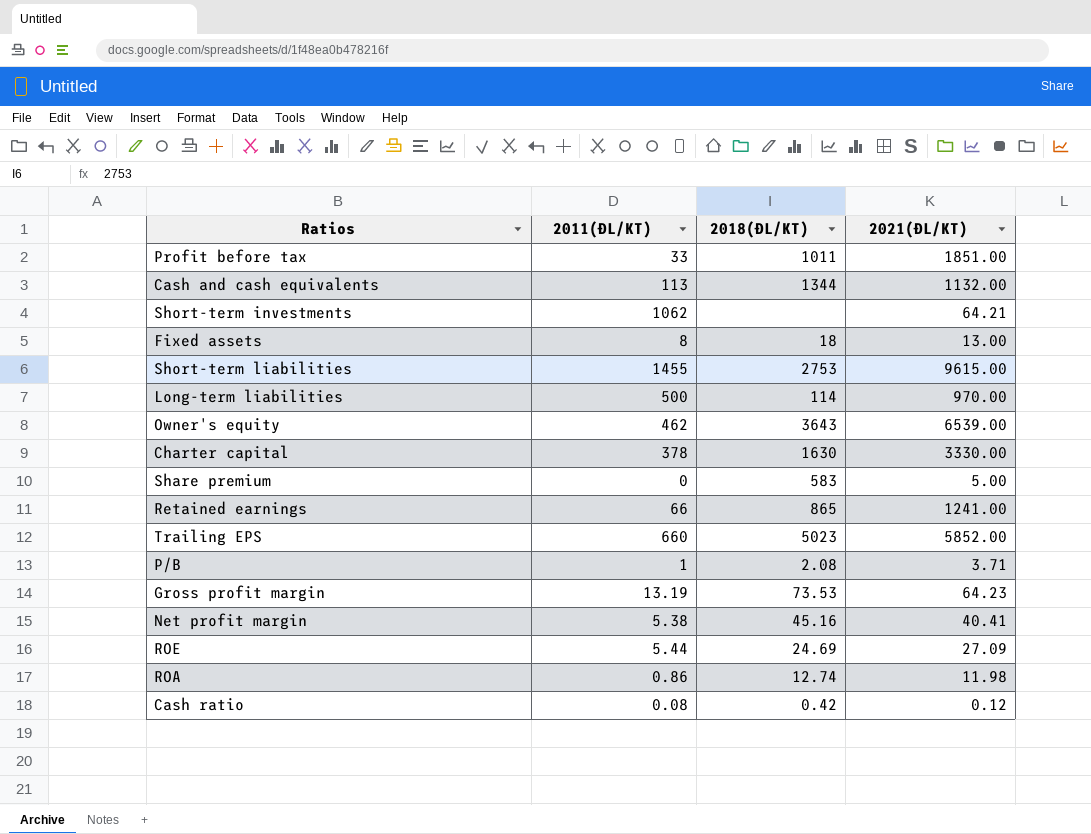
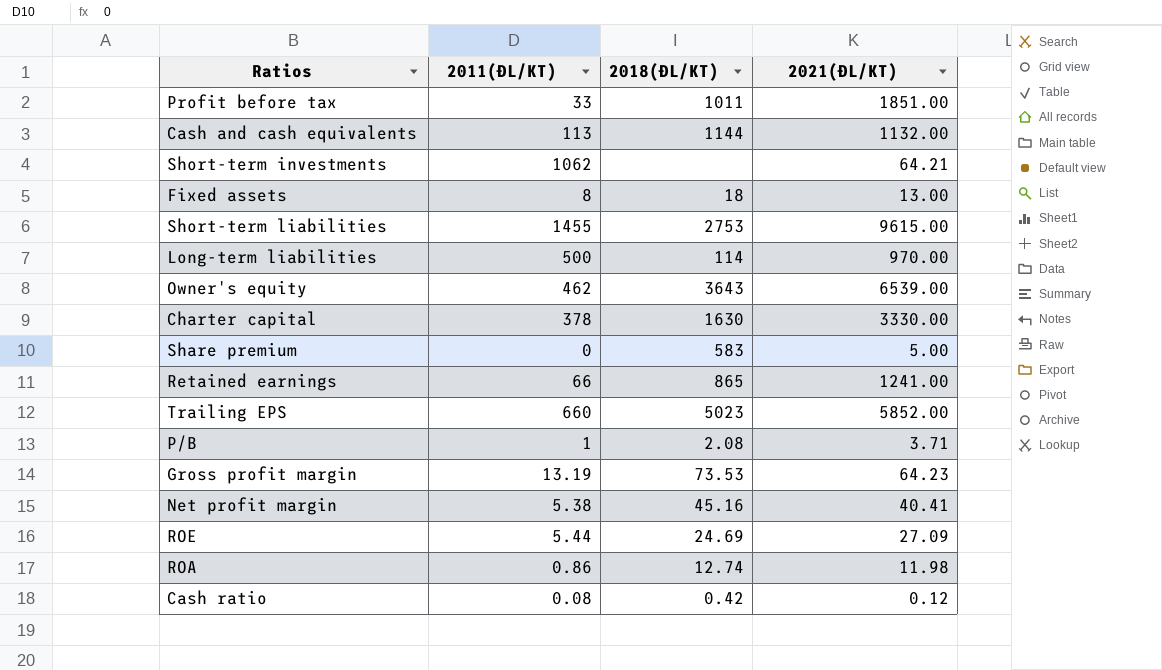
Cash and cash equivalents | 2018(ĐL/KT): 1344 -> 1144

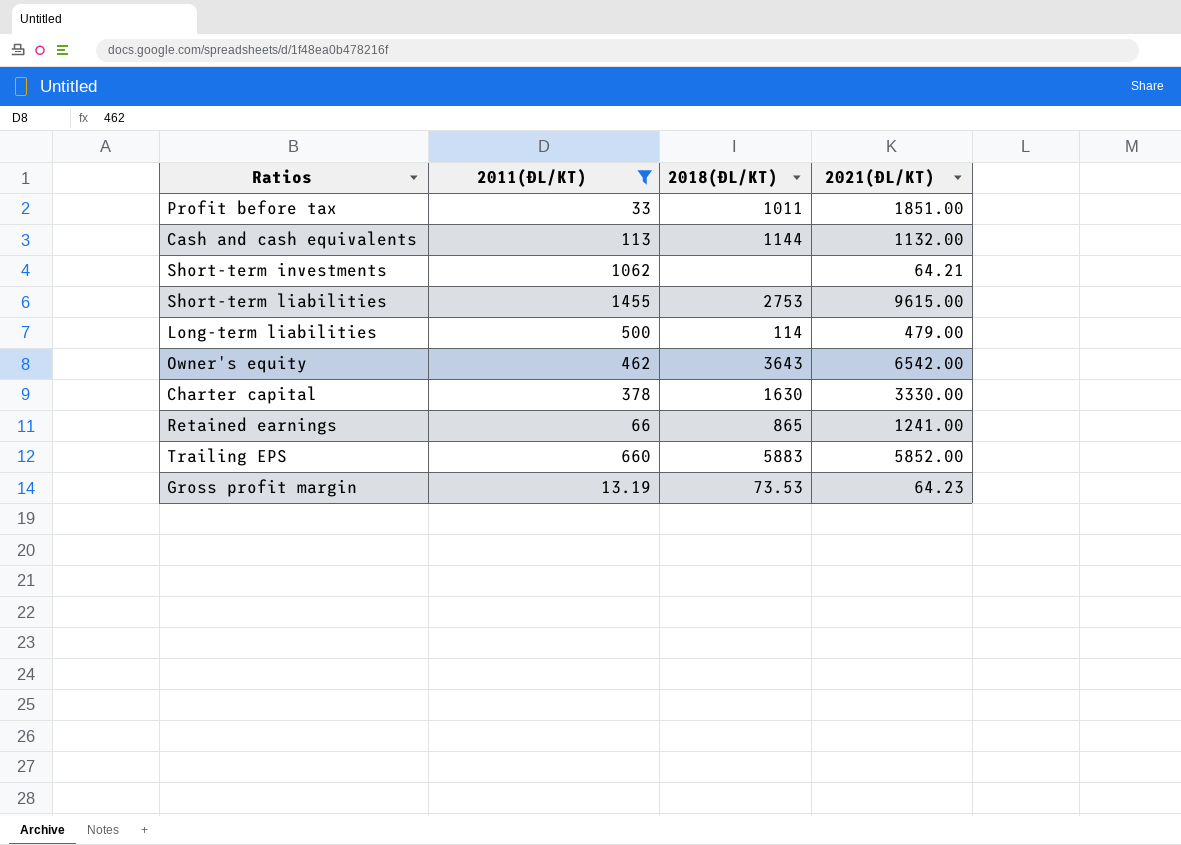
filter: none -> 2011(ĐL/KT) >= 13.19
Long-term liabilities | 2021(ĐL/KT): 970.00 -> 479.00
Owner's equity | 2021(ĐL/KT): 6539.00 -> 6542.00
Trailing EPS | 2018(ĐL/KT): 5023 -> 5883

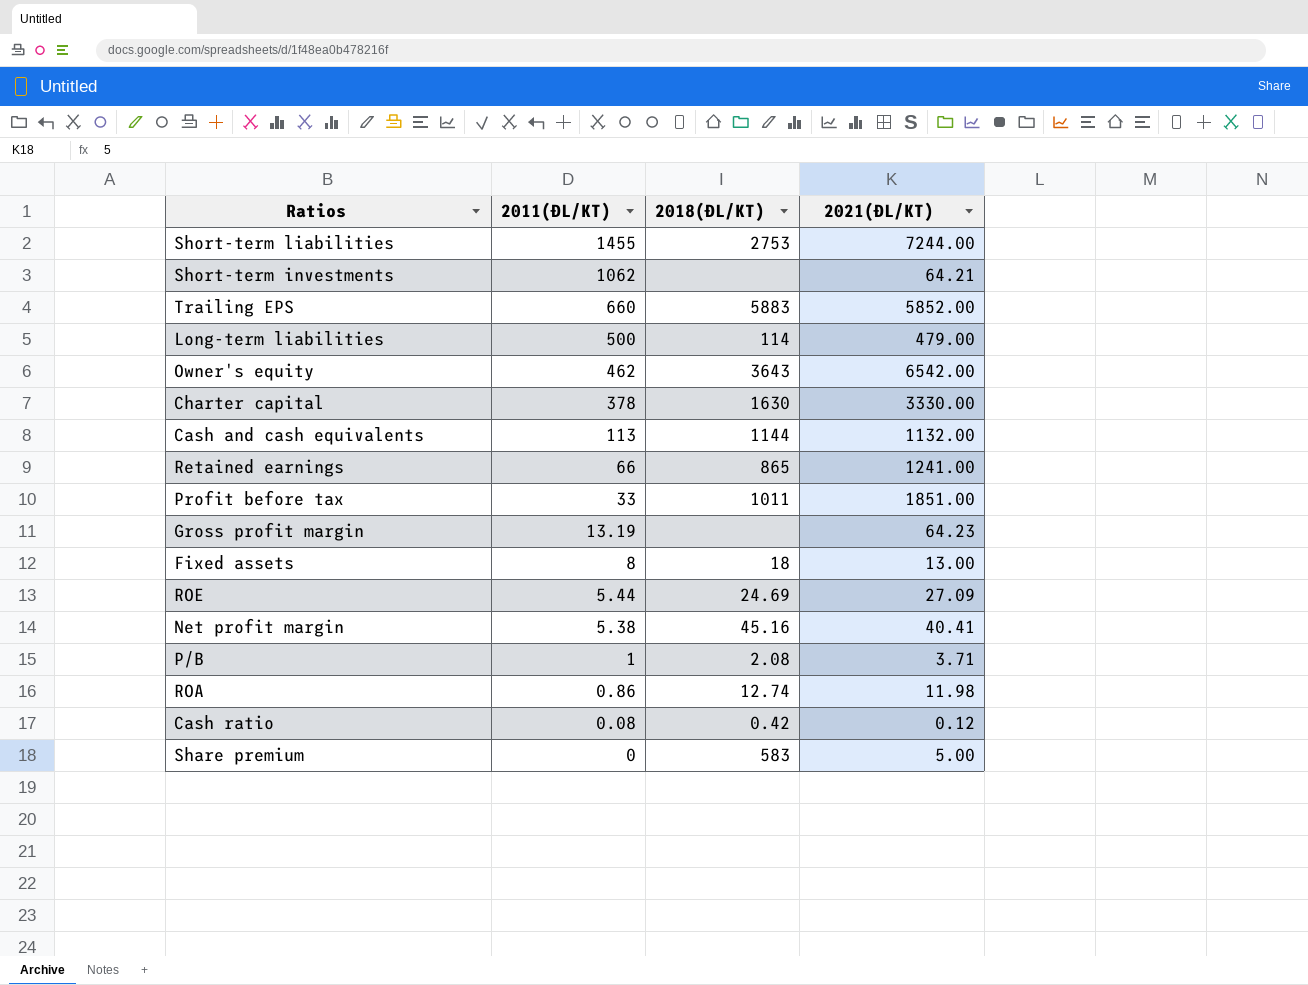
filter: 2011(ĐL/KT) >= 13.19 -> none
row order: none -> 2011(ĐL/KT) descending
Short-term liabilities | 2021(ĐL/KT): 9615.00 -> 7244.00
Gross profit margin | 2018(ĐL/KT): 73.53 -> none

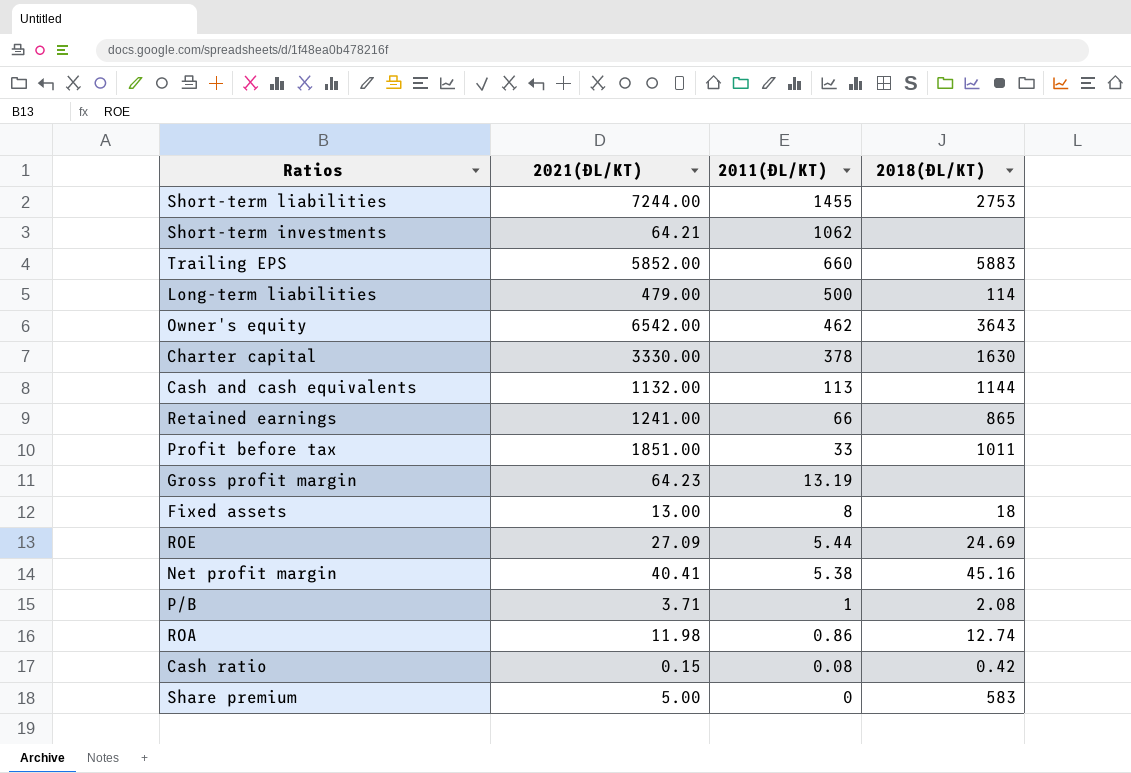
column 2021(ĐL/KT) | position: 4 -> 2
Cash ratio | 2021(ĐL/KT): 0.12 -> 0.15

